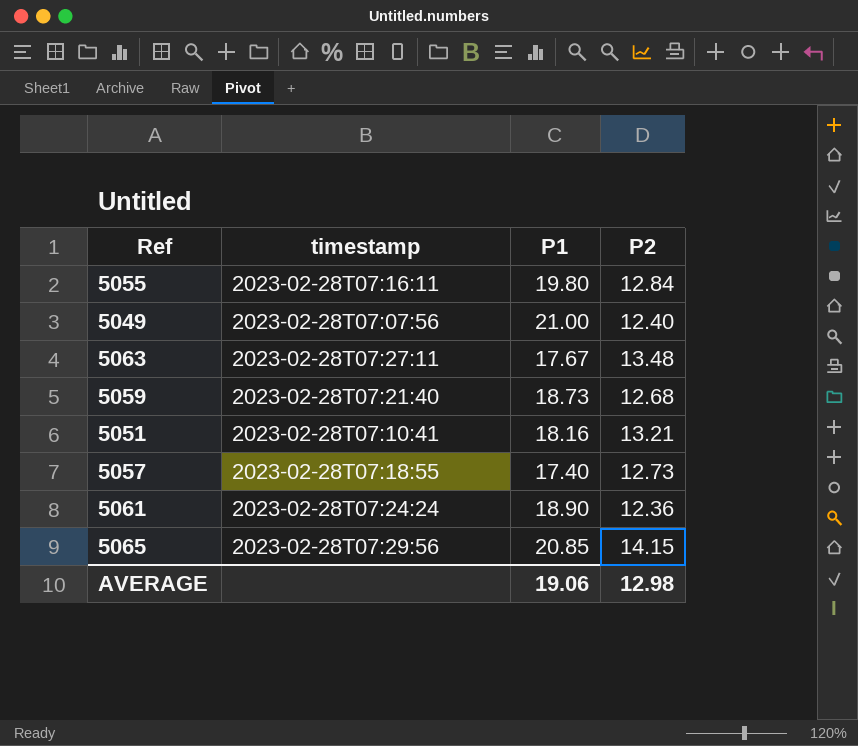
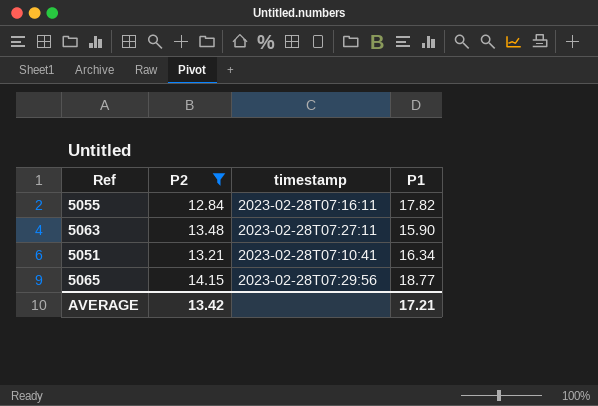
filter: none -> P2 >= 12.84
column P2 | position: 4 -> 2
5055 | P1: 19.80 -> 17.82
5063 | P1: 17.67 -> 15.90
5051 | P1: 18.16 -> 16.34
5065 | P1: 20.85 -> 18.77
AVERAGE | P2: 12.98 -> 13.42
AVERAGE | P1: 19.06 -> 17.21

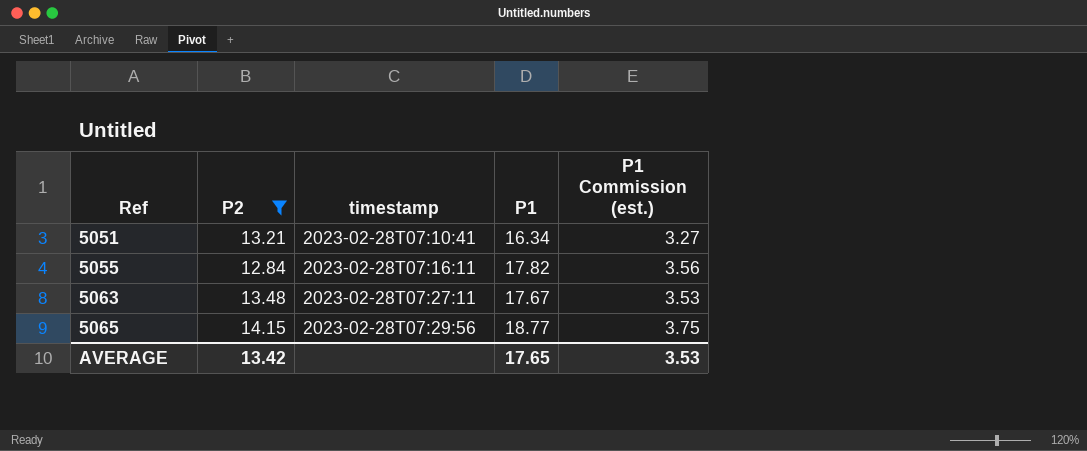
row order: none -> Ref ascending
column P1 Commission (est.) | formula: none -> [P1] * 0.2
5063 | P1: 15.90 -> 17.67
AVERAGE | P1: 17.21 -> 17.65

